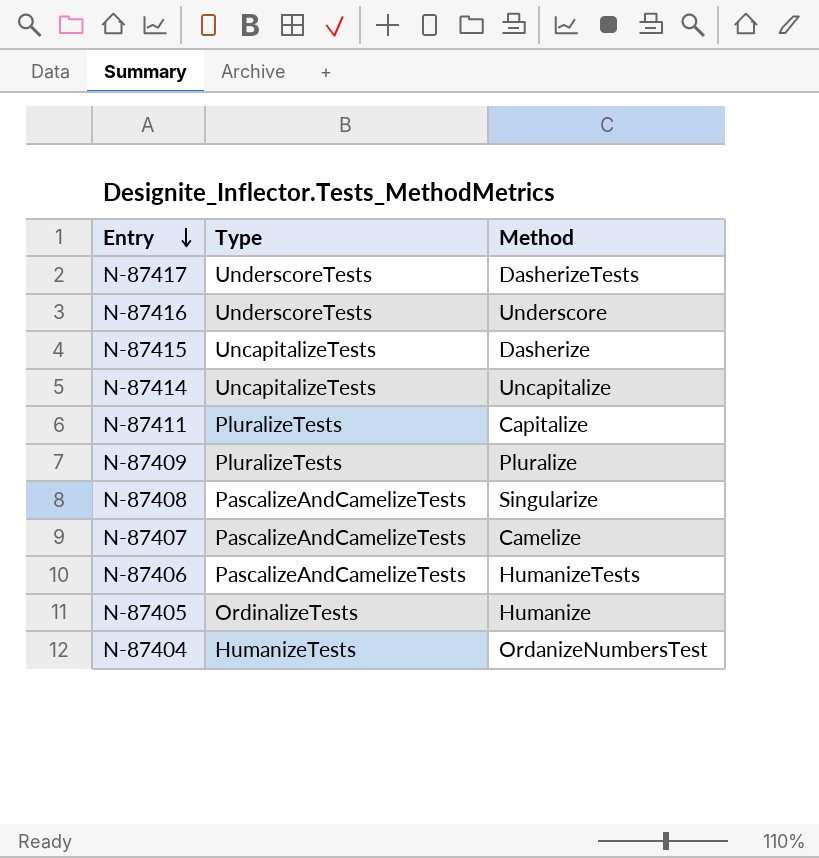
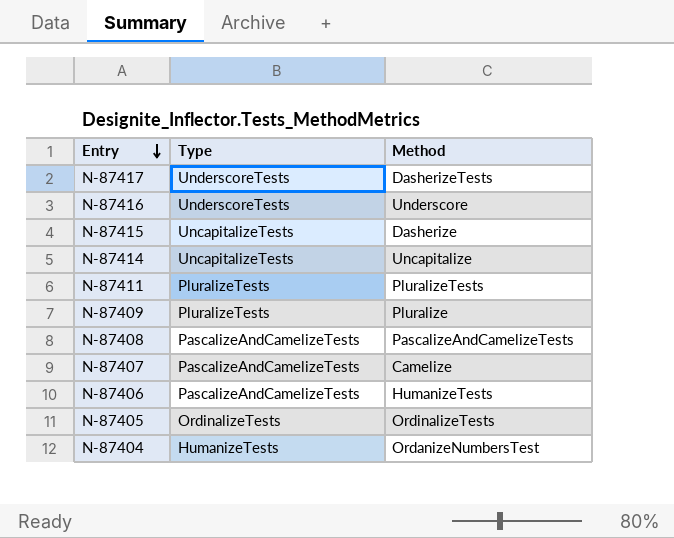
N-87411 | Method: Capitalize -> PluralizeTests
N-87408 | Method: Singularize -> PascalizeAndCamelizeTests
N-87405 | Method: Humanize -> OrdinalizeTests

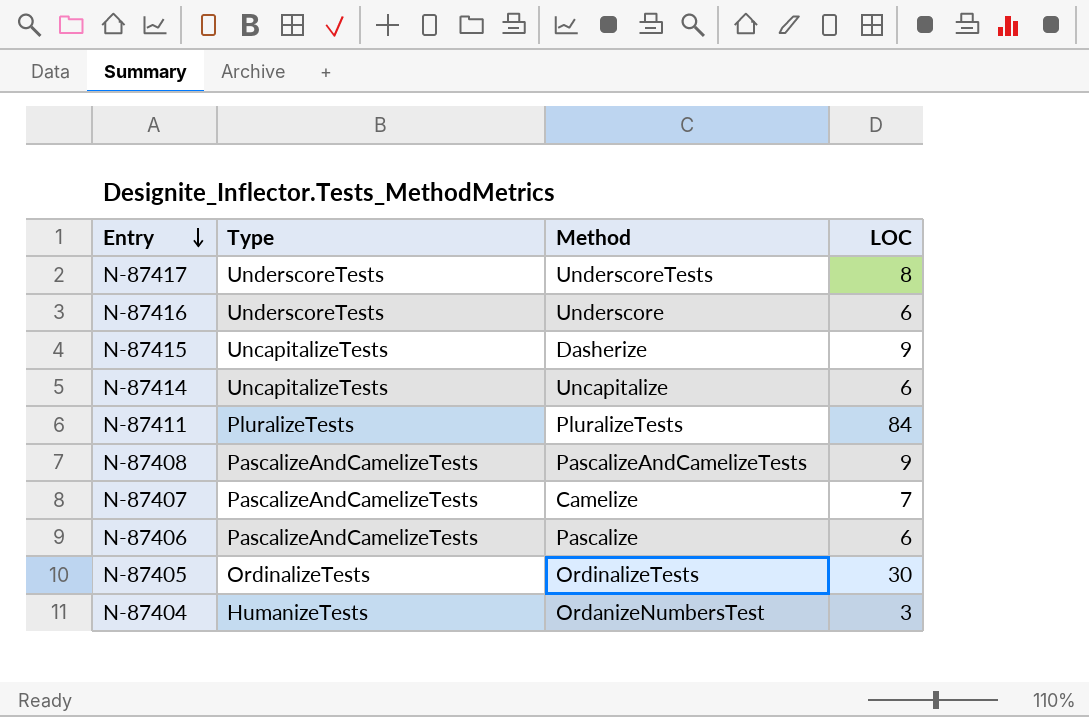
column LOC | position: none -> 4
row N-87409: PluralizeTests | Pluralize -> none
N-87417 | Method: DasherizeTests -> UnderscoreTests
N-87406 | Method: HumanizeTests -> Pascalize

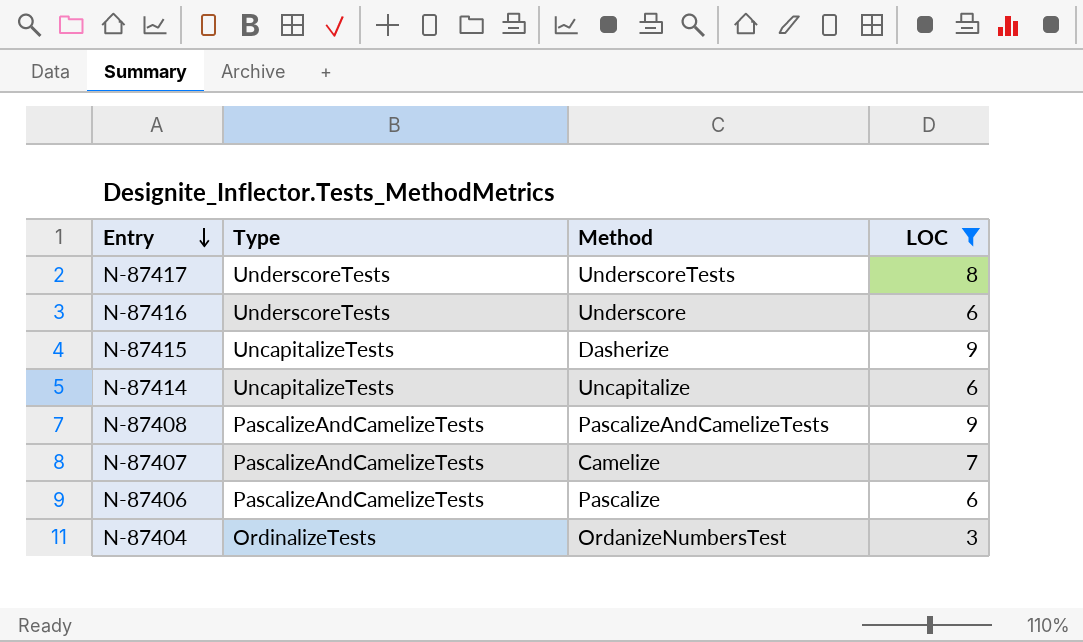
filter: none -> LOC <= 9
N-87404 | Type: HumanizeTests -> OrdinalizeTests

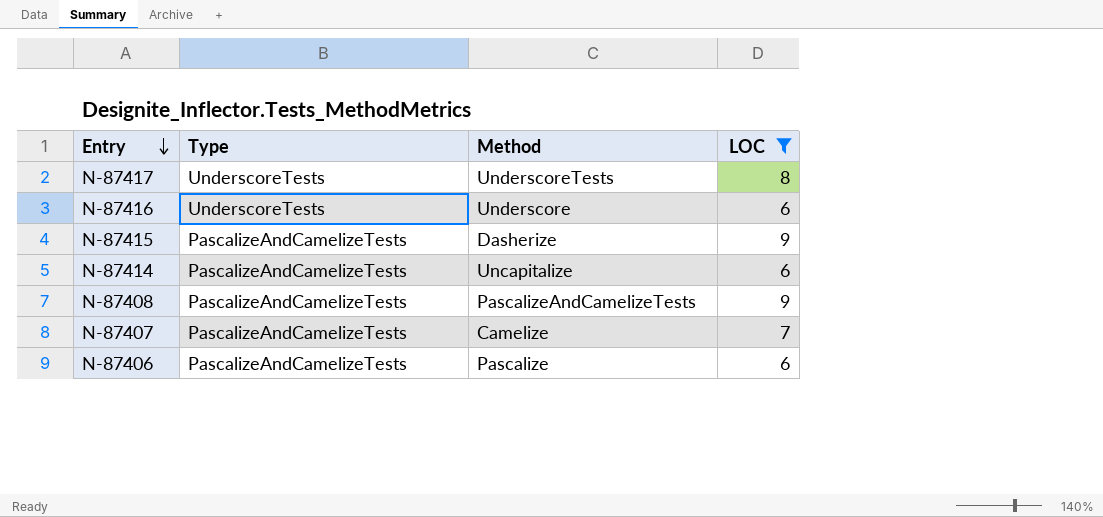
row N-87404: OrdinalizeTests | OrdanizeNumbersTest | 3 -> none
N-87415 | Type: UncapitalizeTests -> PascalizeAndCamelizeTests
N-87414 | Type: UncapitalizeTests -> PascalizeAndCamelizeTests

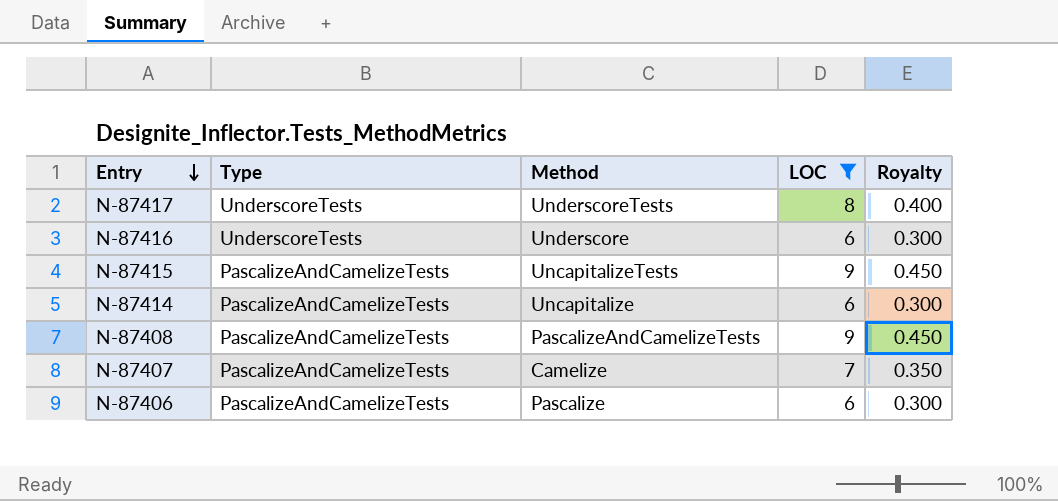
column Royalty | formula: none -> [LOC] * 0.05
N-87415 | Method: Dasherize -> UncapitalizeTests

